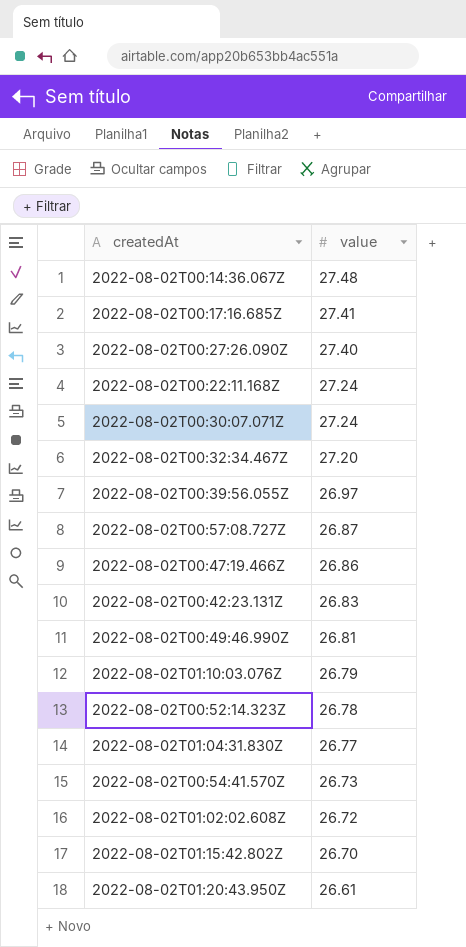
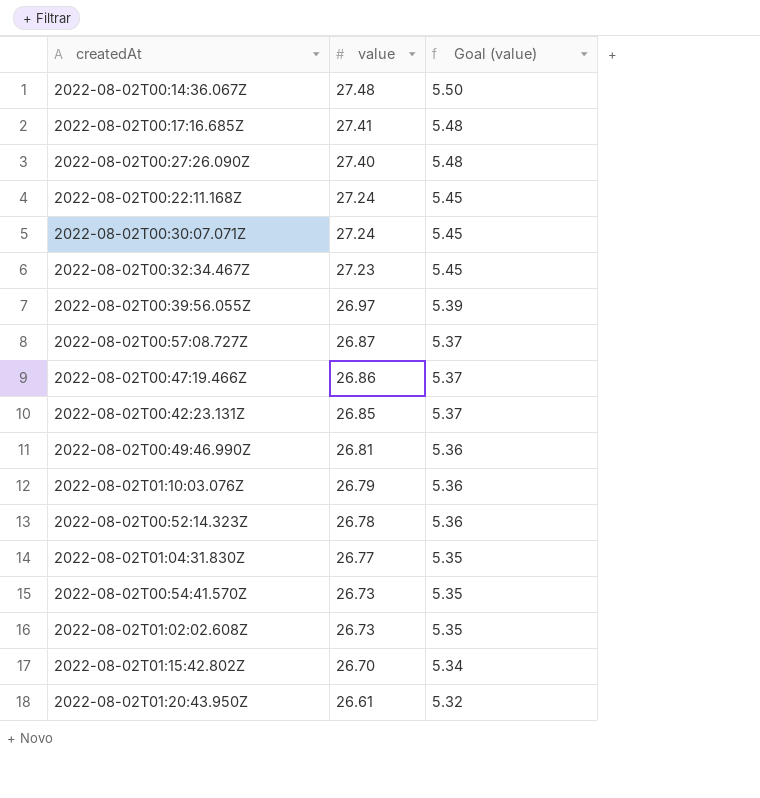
column Goal (value) | formula: none -> [value] * 0.2
2022-08-02T00:32:34.467Z | value: 27.20 -> 27.23
2022-08-02T00:42:23.131Z | value: 26.83 -> 26.85
2022-08-02T01:02:02.608Z | value: 26.72 -> 26.73

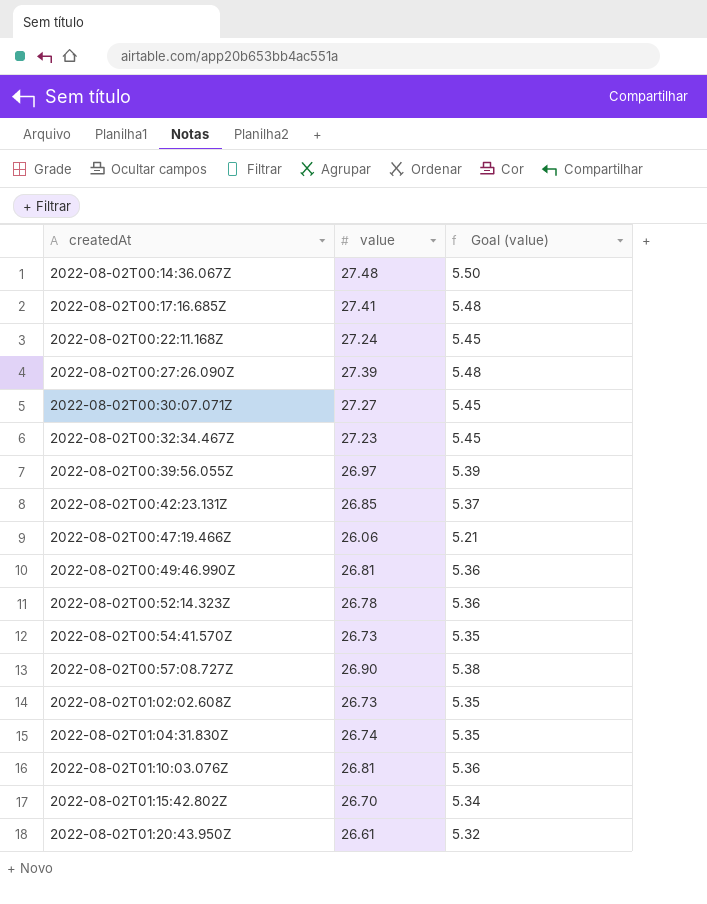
row order: value descending -> createdAt ascending
2022-08-02T00:27:26.090Z | value: 27.40 -> 27.39
2022-08-02T00:30:07.071Z | value: 27.24 -> 27.27
2022-08-02T00:47:19.466Z | value: 26.86 -> 26.06
2022-08-02T00:47:19.466Z | Goal (value): 5.37 -> 5.21
2022-08-02T00:57:08.727Z | value: 26.87 -> 26.90
2022-08-02T00:57:08.727Z | Goal (value): 5.37 -> 5.38
2022-08-02T01:04:31.830Z | value: 26.77 -> 26.74
2022-08-02T01:10:03.076Z | value: 26.79 -> 26.81

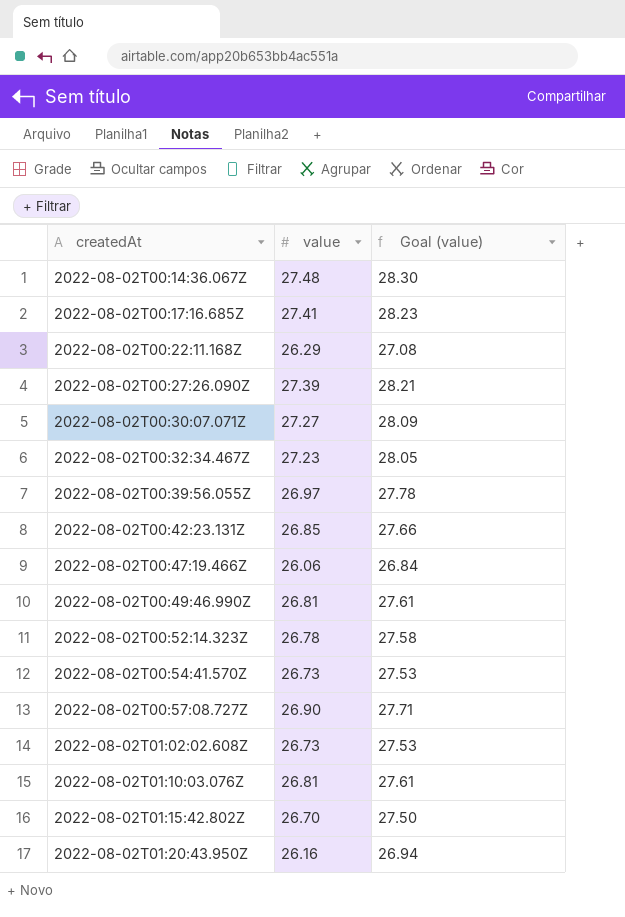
column Goal (value) | formula: [value] * 0.2 -> [value] * 1.03
row 2022-08-02T01:04:31.830Z: 26.74 | 5.35 -> none
2022-08-02T00:22:11.168Z | value: 27.24 -> 26.29
2022-08-02T01:20:43.950Z | value: 26.61 -> 26.16

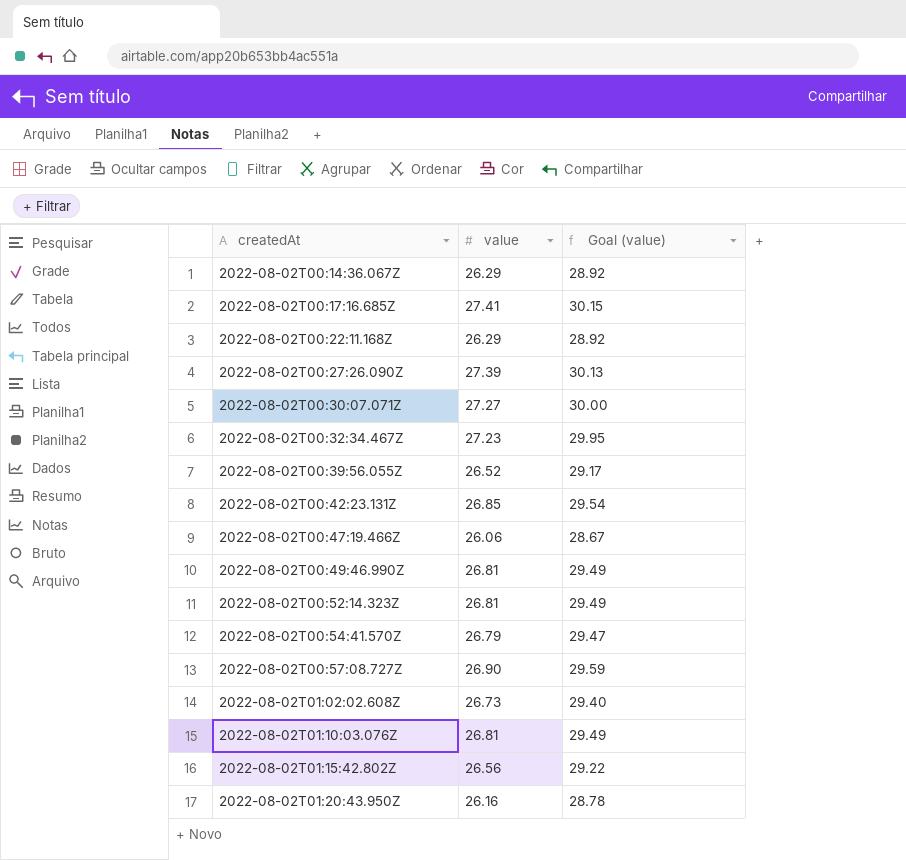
column Goal (value) | formula: [value] * 1.03 -> [value] * 1.1
2022-08-02T00:14:36.067Z | value: 27.48 -> 26.29
2022-08-02T00:39:56.055Z | value: 26.97 -> 26.52
2022-08-02T00:52:14.323Z | value: 26.78 -> 26.81
2022-08-02T00:54:41.570Z | value: 26.73 -> 26.79
2022-08-02T01:15:42.802Z | value: 26.70 -> 26.56

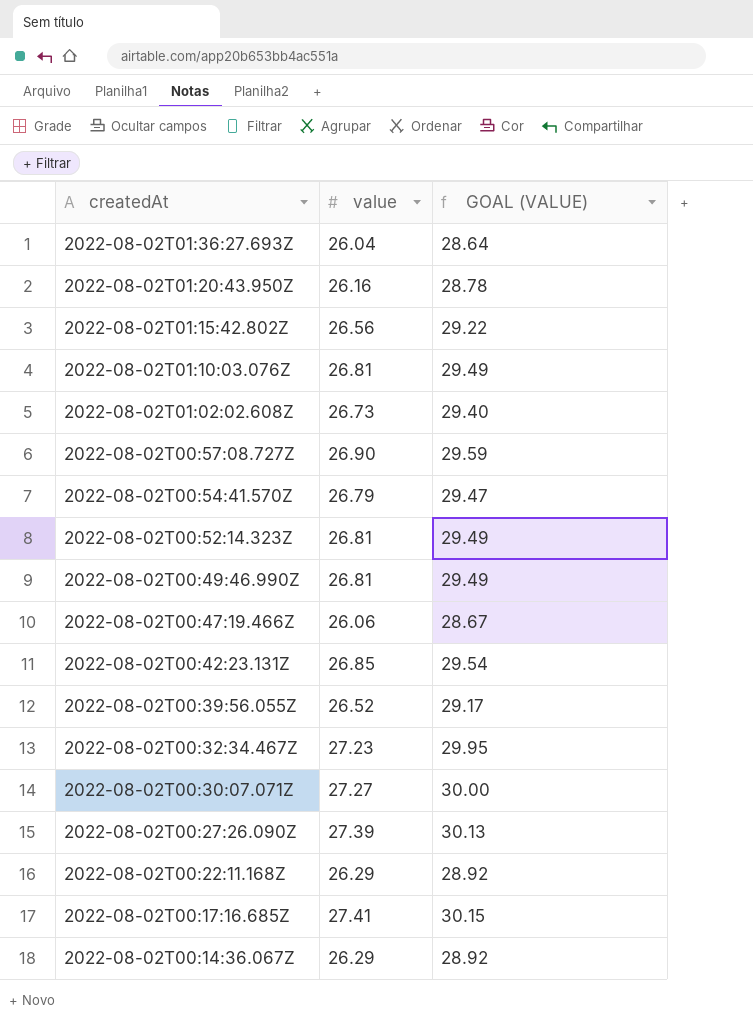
row order: createdAt ascending -> createdAt descending
column name: Goal (value) -> GOAL (VALUE)
row 2022-08-02T01:36:27.693Z: none -> 26.04 | 28.64

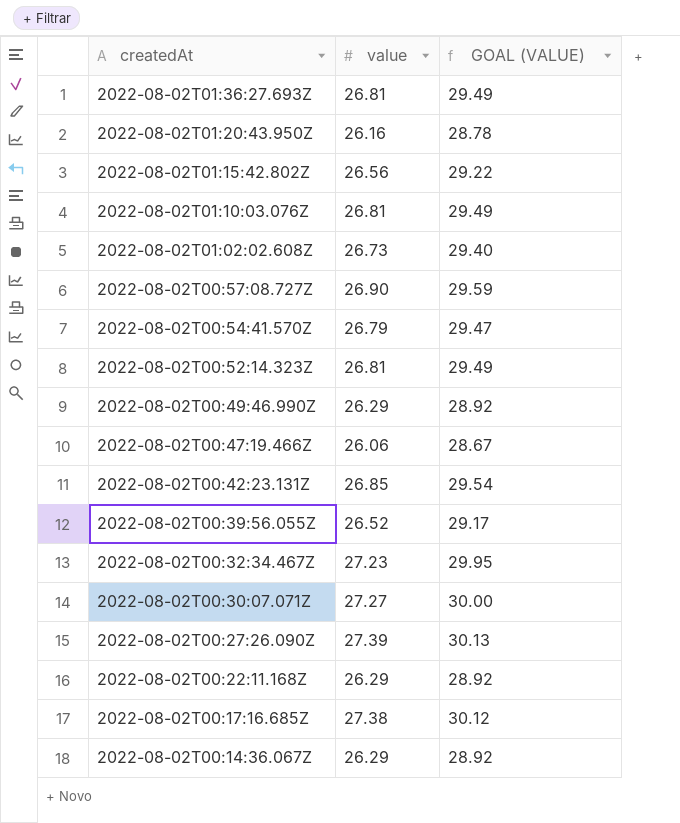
2022-08-02T01:36:27.693Z | value: 26.04 -> 26.81
2022-08-02T01:36:27.693Z | GOAL (VALUE): 28.64 -> 29.49
2022-08-02T00:49:46.990Z | value: 26.81 -> 26.29
2022-08-02T00:49:46.990Z | GOAL (VALUE): 29.49 -> 28.92
2022-08-02T00:17:16.685Z | value: 27.41 -> 27.38
2022-08-02T00:17:16.685Z | GOAL (VALUE): 30.15 -> 30.12

